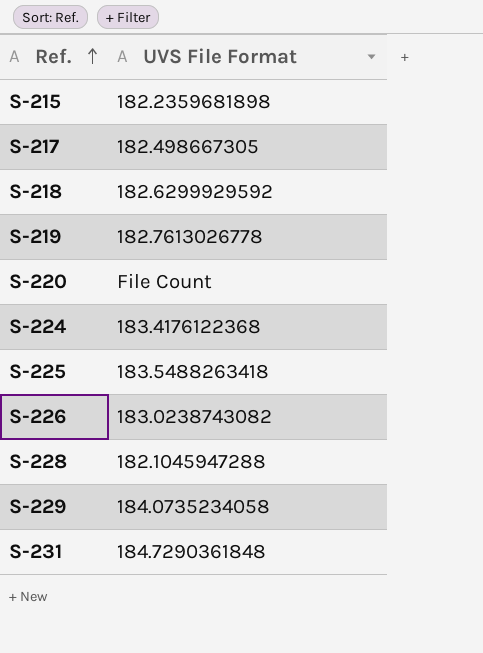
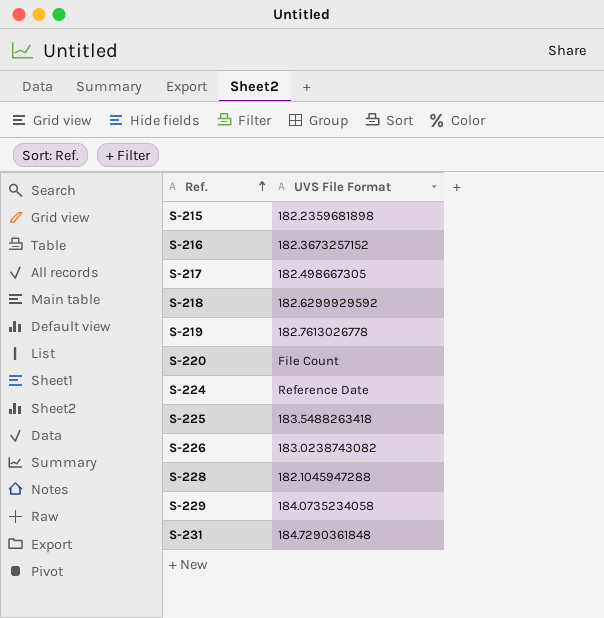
row S-216: none -> 182.3673257152
S-224 | UVS File Format: 183.4176122368 -> Reference Date

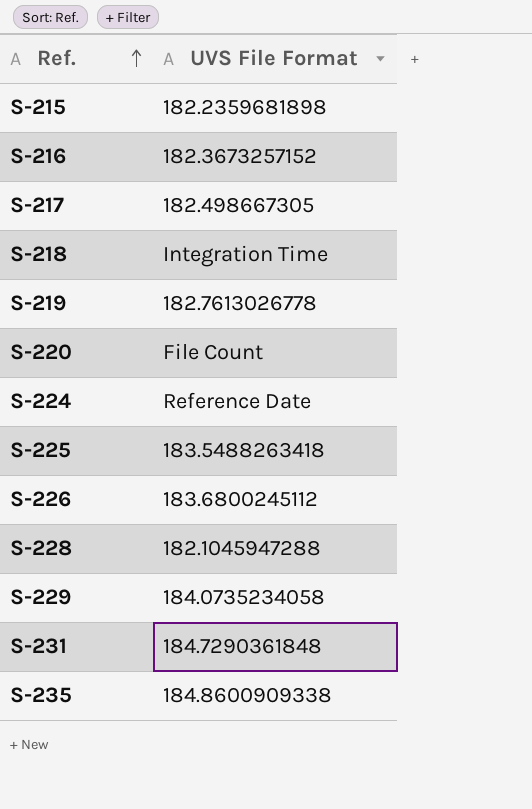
S-218 | UVS File Format: 182.6299929592 -> Integration Time
S-226 | UVS File Format: 183.0238743082 -> 183.6800245112
row S-235: none -> 184.8600909338

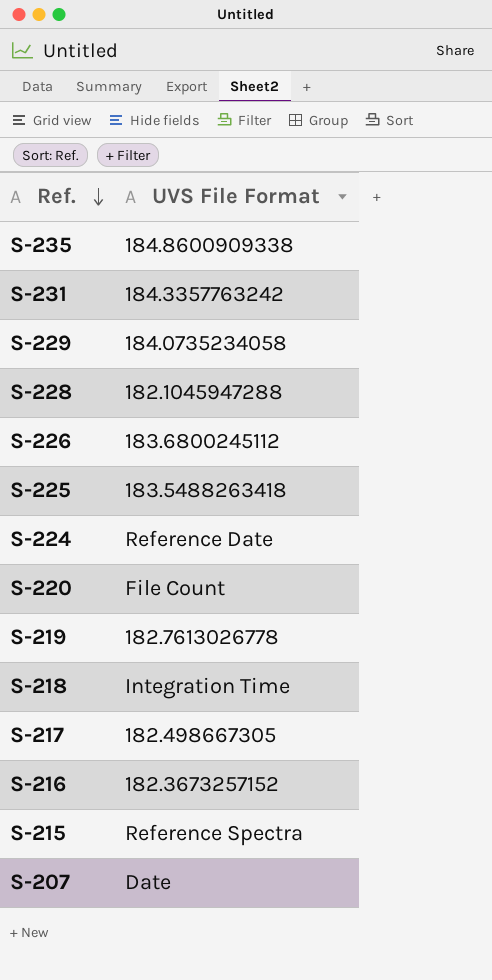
row order: Ref. ascending -> Ref. descending
S-231 | UVS File Format: 184.7290361848 -> 184.3357763242
S-215 | UVS File Format: 182.2359681898 -> Reference Spectra
row S-207: none -> Date

